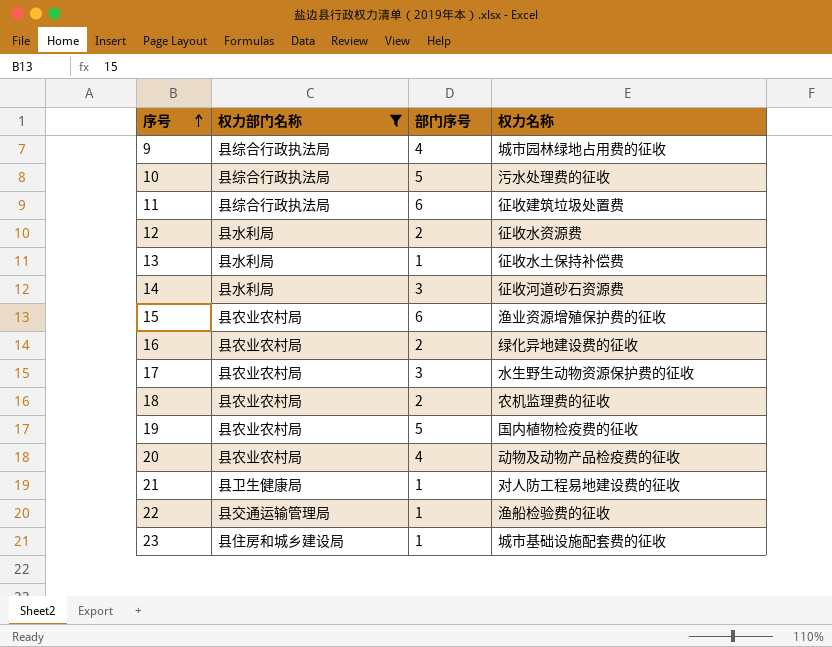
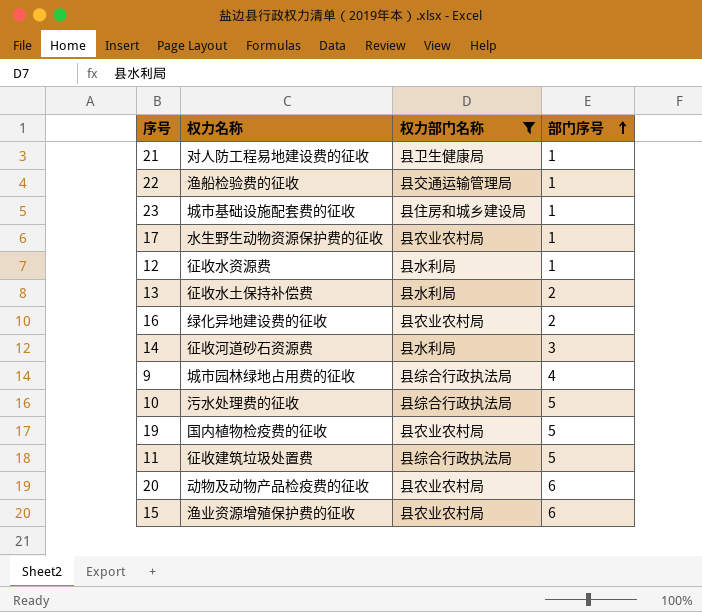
row order: 序号 ascending -> 部门序号 ascending
column 权力名称 | position: 4 -> 2
row 18: 县农业农村局 | 2 | 农机监理费的征收 -> none
17 | 部门序号: 3 -> 1
12 | 部门序号: 2 -> 1
13 | 部门序号: 1 -> 2
11 | 部门序号: 6 -> 5
20 | 部门序号: 4 -> 6

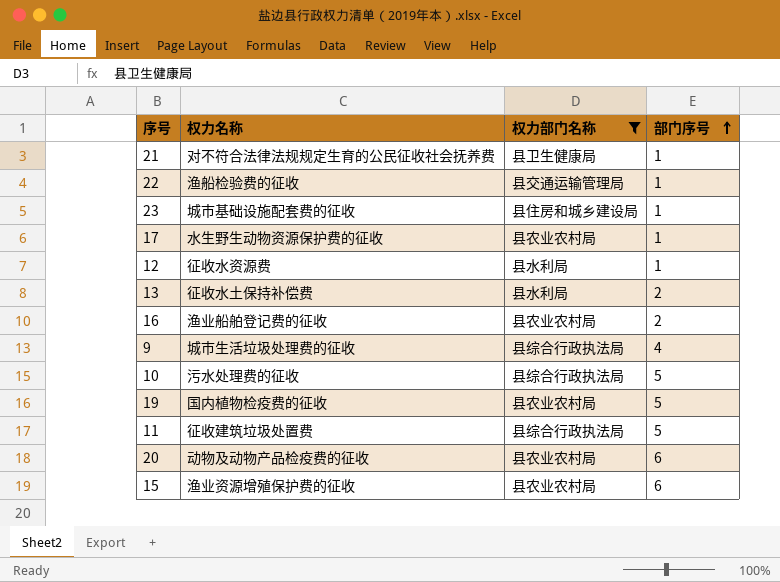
row 14: 征收河道砂石资源费 | 县水利局 | 3 -> none
21 | 权力名称: 对人防工程易地建设费的征收 -> 对不符合法律法规规定生育的公民征收社会抚养费
16 | 权力名称: 绿化异地建设费的征收 -> 渔业船舶登记费的征收
9 | 权力名称: 城市园林绿地占用费的征收 -> 城市生活垃圾处理费的征收

